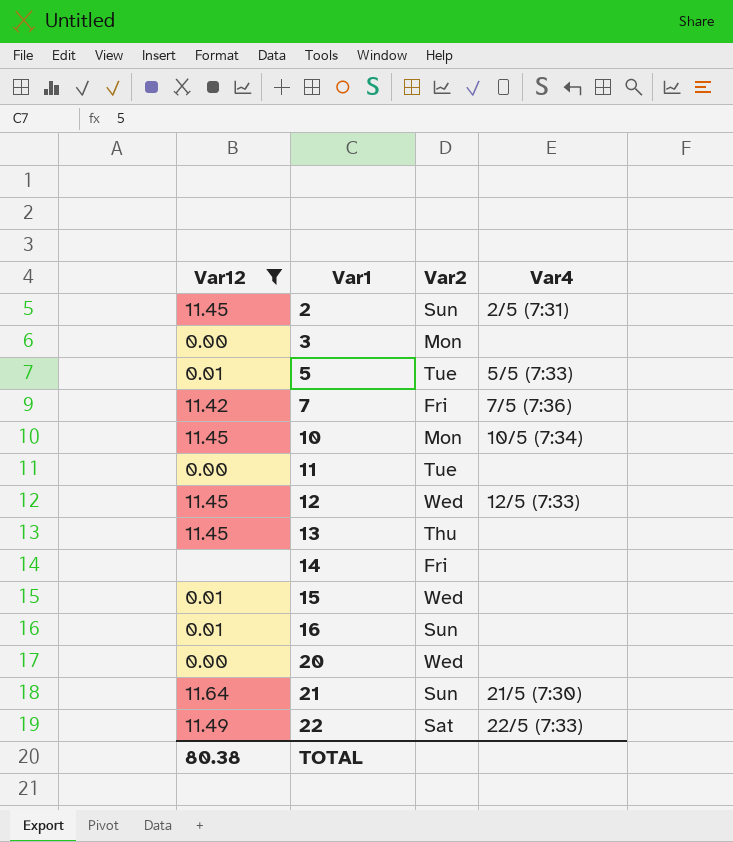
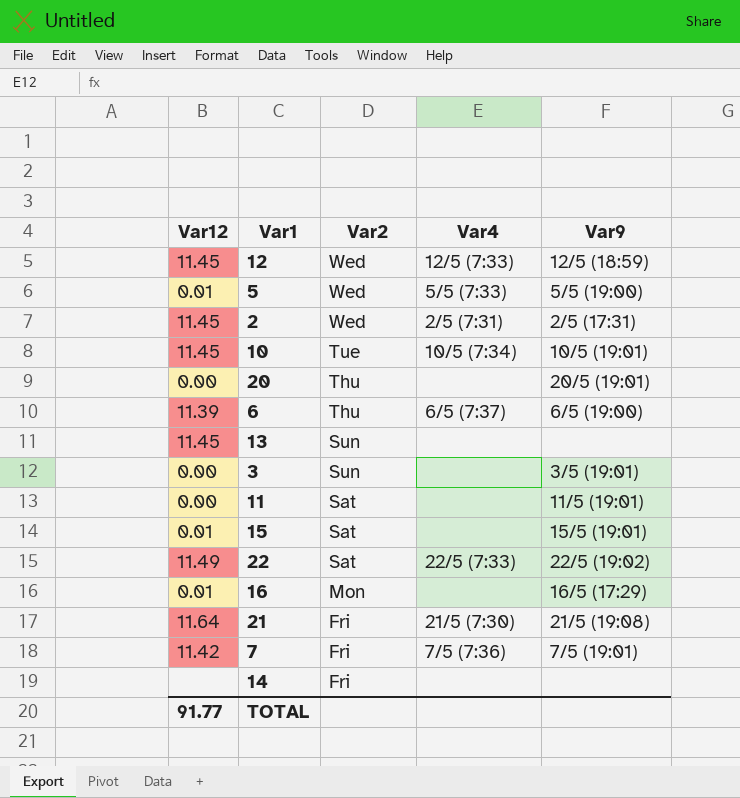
filter: Var12 != 11.39 -> none
row order: Var1 ascending -> Var2 descending
column Var9 | position: none -> 5
5 | Var2: Tue -> Wed
2 | Var2: Sun -> Wed
10 | Var2: Mon -> Tue
20 | Var2: Wed -> Thu
13 | Var2: Thu -> Sun
3 | Var2: Mon -> Sun
11 | Var2: Tue -> Sat
15 | Var2: Wed -> Sat
16 | Var2: Sun -> Mon
21 | Var2: Sun -> Fri
TOTAL | Var12: 80.38 -> 91.77

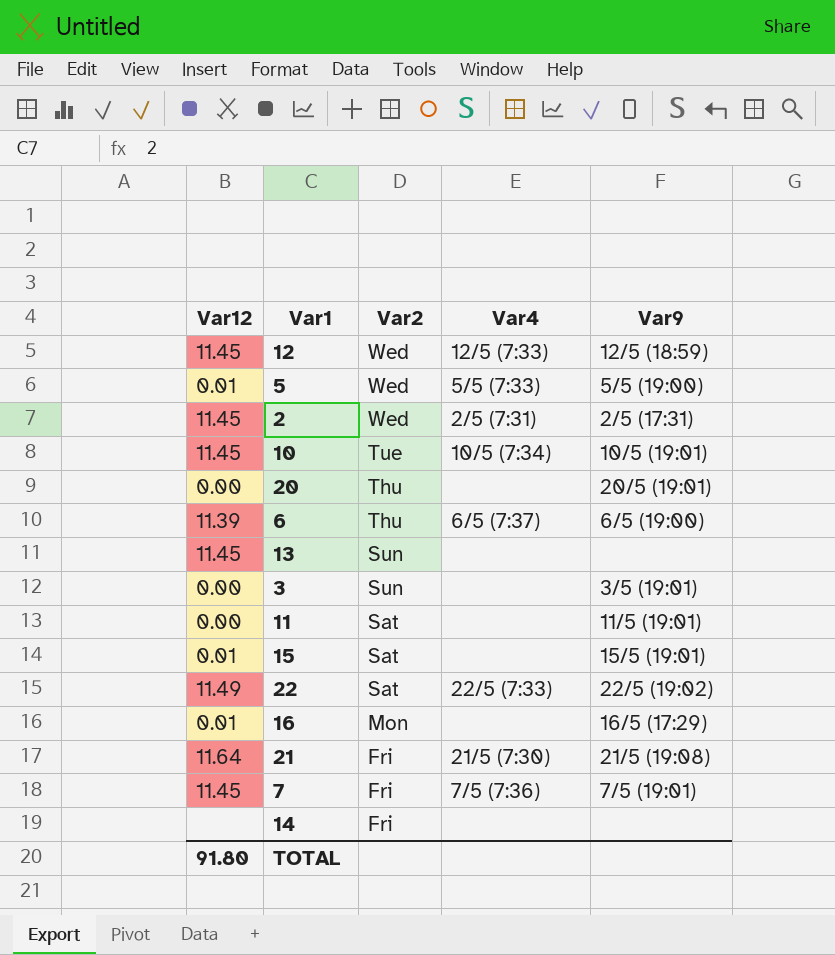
7 | Var12: 11.42 -> 11.45
TOTAL | Var12: 91.77 -> 91.80

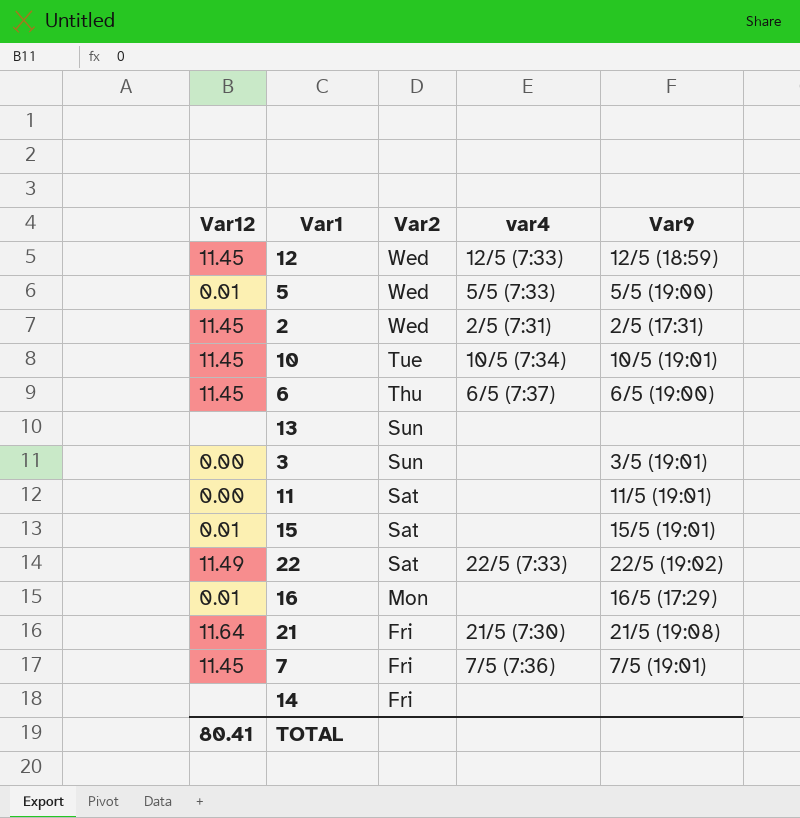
column name: Var4 -> var4
row 20: 0.00 | Thu | none | 20/5 (19:01) -> none
6 | Var12: 11.39 -> 11.45
13 | Var12: 11.45 -> none
TOTAL | Var12: 91.80 -> 80.41

